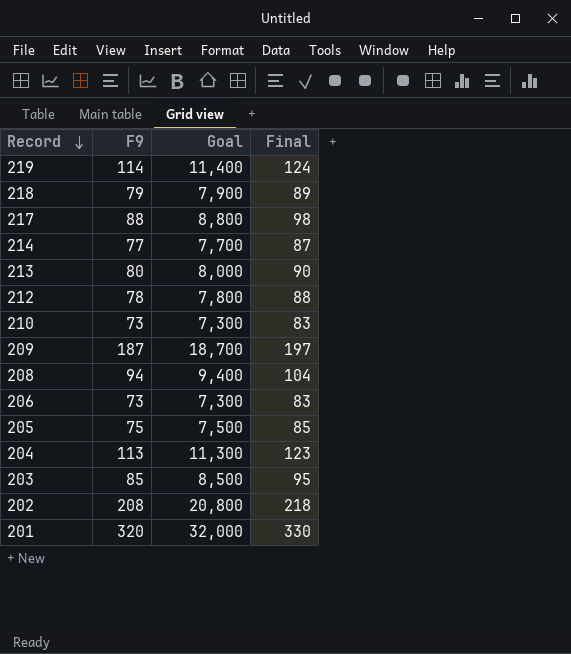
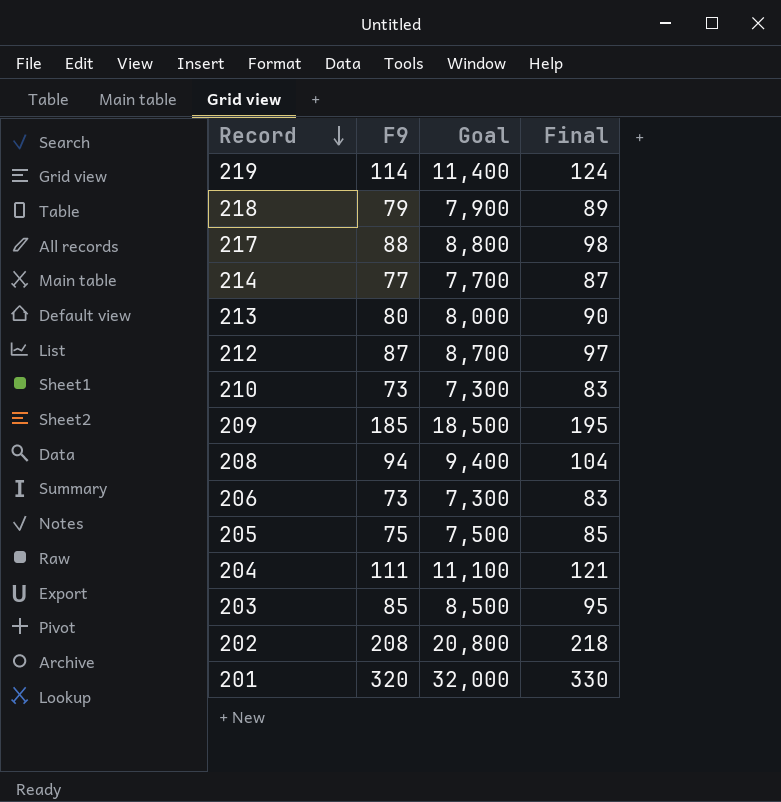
212 | F9: 78 -> 87
212 | Goal: 7,800 -> 8,700
212 | Final: 88 -> 97
209 | F9: 187 -> 185
209 | Goal: 18,700 -> 18,500
209 | Final: 197 -> 195
204 | F9: 113 -> 111
204 | Goal: 11,300 -> 11,100
204 | Final: 123 -> 121

